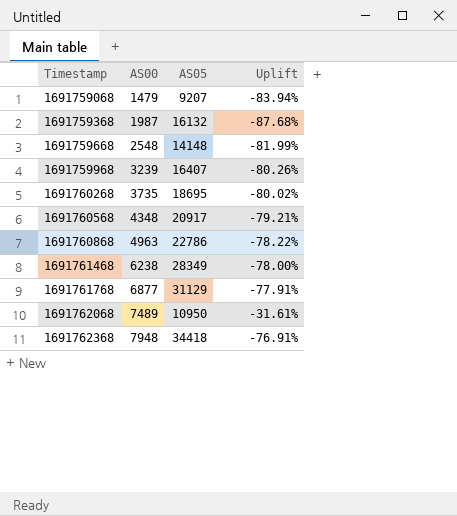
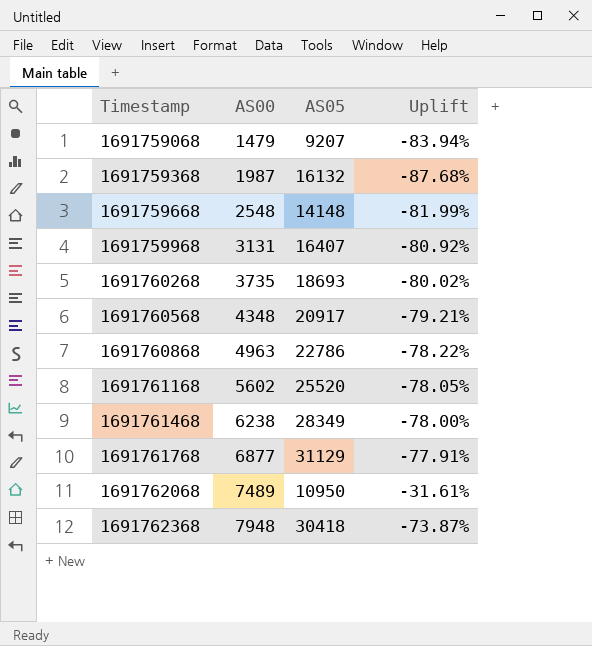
1691759968 | AS00: 3239 -> 3131
1691759968 | Uplift: -80.26% -> -80.92%
1691760268 | AS05: 18695 -> 18693
row 1691761168: none -> 5602 | 25520 | -78.05%
1691762368 | AS05: 34418 -> 30418
1691762368 | Uplift: -76.91% -> -73.87%

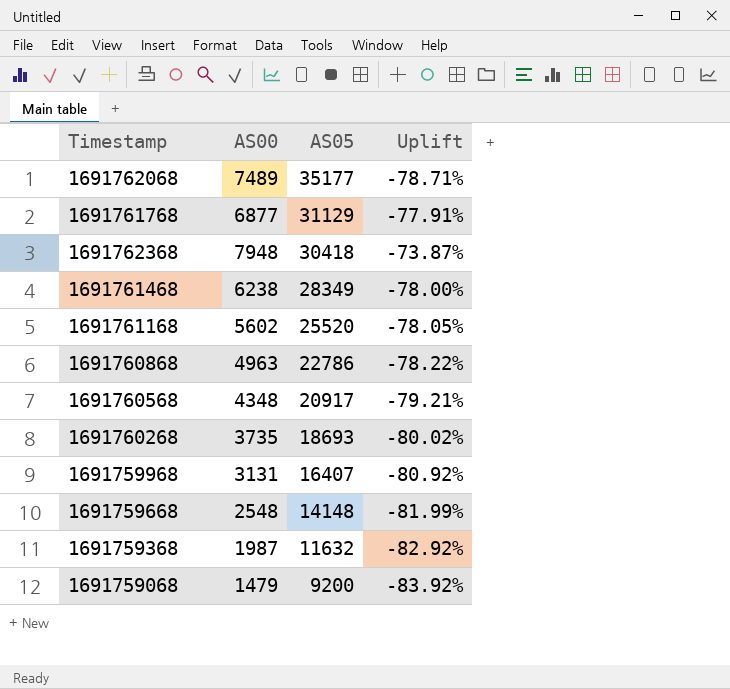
row order: Timestamp ascending -> AS05 descending
1691762068 | AS05: 10950 -> 35177
1691762068 | Uplift: -31.61% -> -78.71%
1691759368 | AS05: 16132 -> 11632
1691759368 | Uplift: -87.68% -> -82.92%
1691759068 | AS05: 9207 -> 9200
1691759068 | Uplift: -83.94% -> -83.92%

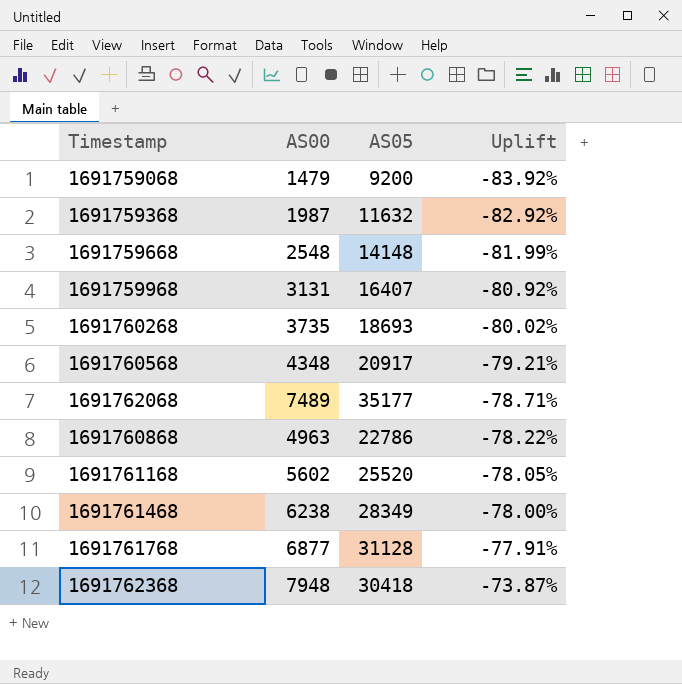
row order: AS05 descending -> Uplift ascending
1691761768 | AS05: 31129 -> 31128

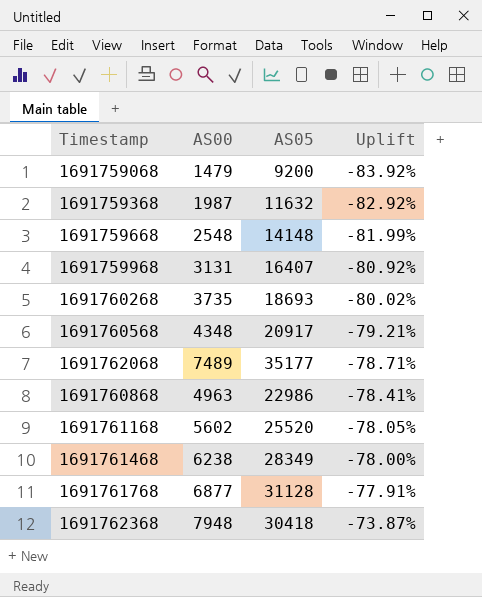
1691760868 | AS05: 22786 -> 22986
1691760868 | Uplift: -78.22% -> -78.41%

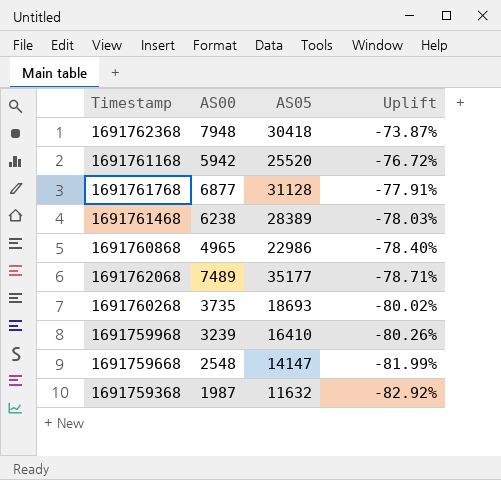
row order: Uplift ascending -> Uplift descending
row 1691759068: 1479 | 9200 | -83.92% -> none
row 1691760568: 4348 | 20917 | -79.21% -> none
1691761168 | AS00: 5602 -> 5942
1691761168 | Uplift: -78.05% -> -76.72%
1691761468 | AS05: 28349 -> 28389
1691761468 | Uplift: -78.00% -> -78.03%
1691760868 | AS00: 4963 -> 4965
1691760868 | Uplift: -78.41% -> -78.40%
1691759968 | AS00: 3131 -> 3239
1691759968 | AS05: 16407 -> 16410
1691759968 | Uplift: -80.92% -> -80.26%
1691759668 | AS05: 14148 -> 14147

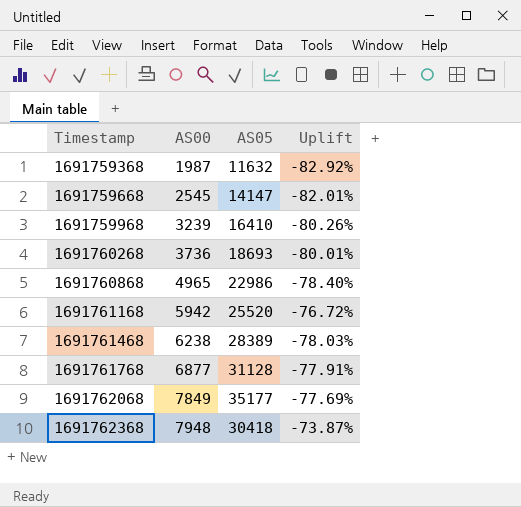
row order: Uplift descending -> Timestamp ascending
1691759668 | AS00: 2548 -> 2545
1691759668 | Uplift: -81.99% -> -82.01%
1691760268 | AS00: 3735 -> 3736
1691760268 | Uplift: -80.02% -> -80.01%
1691762068 | AS00: 7489 -> 7849
1691762068 | Uplift: -78.71% -> -77.69%

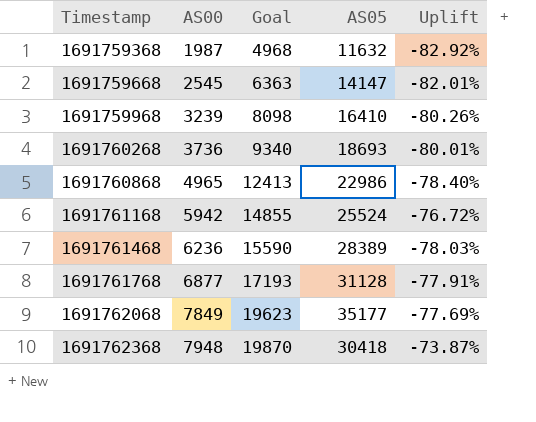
column Goal | formula: none -> [AS00] * 2.5
1691761168 | AS05: 25520 -> 25524
1691761468 | AS00: 6238 -> 6236

